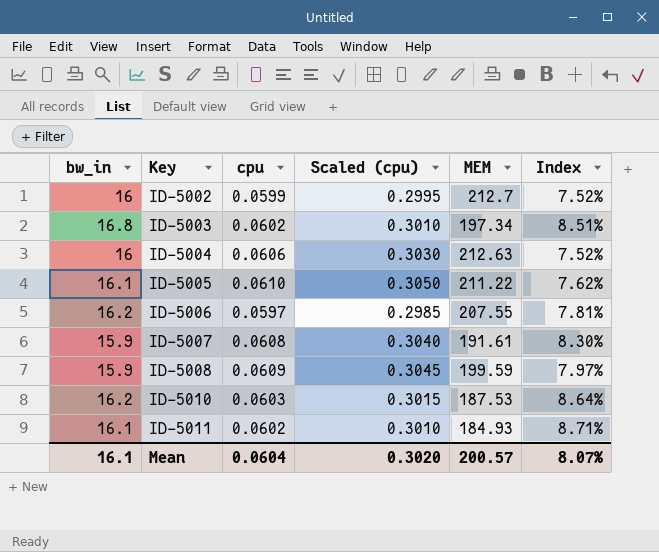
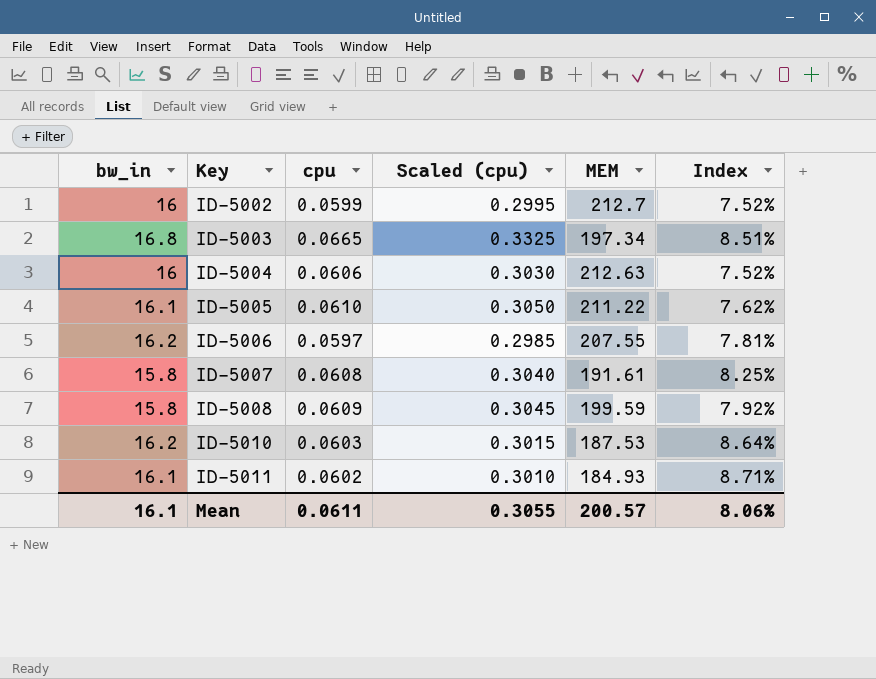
ID-5003 | cpu: 0.0602 -> 0.0665
ID-5003 | Scaled (cpu): 0.3010 -> 0.3325
ID-5007 | bw_in: 15.9 -> 15.8
ID-5007 | Index: 8.30% -> 8.25%
ID-5008 | bw_in: 15.9 -> 15.8
ID-5008 | Index: 7.97% -> 7.92%
Mean | cpu: 0.0604 -> 0.0611
Mean | Scaled (cpu): 0.3020 -> 0.3055
Mean | Index: 8.07% -> 8.06%

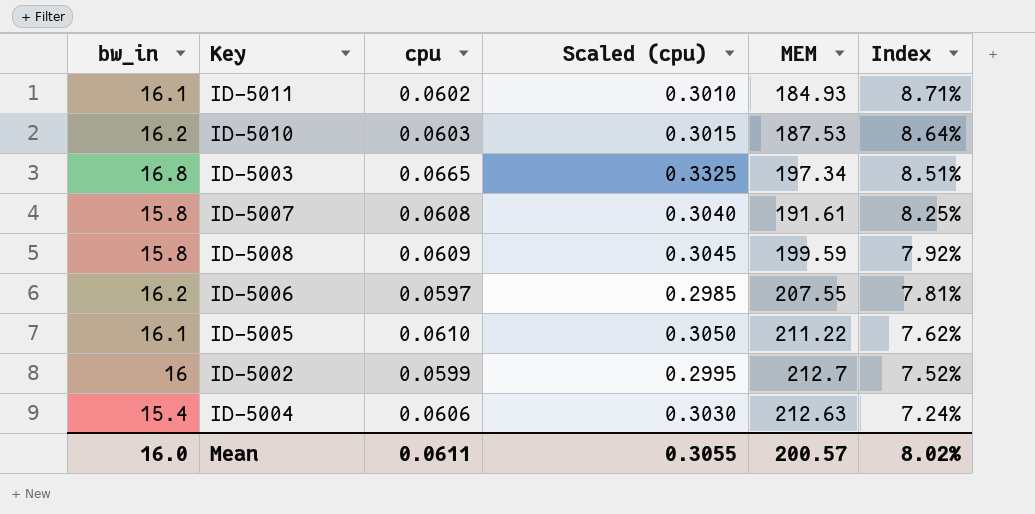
row order: Key ascending -> Index descending
ID-5004 | bw_in: 16 -> 15.4
ID-5004 | Index: 7.52% -> 7.24%
Mean | bw_in: 16.1 -> 16.0
Mean | Index: 8.06% -> 8.02%

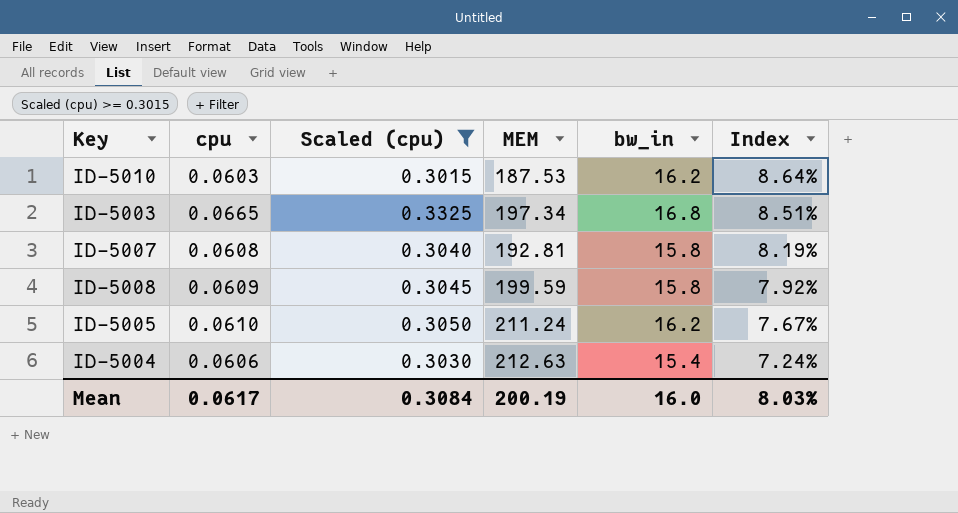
filter: none -> Scaled (cpu) >= 0.3015
column bw_in | position: 1 -> 5
ID-5007 | MEM: 191.61 -> 192.81
ID-5007 | Index: 8.25% -> 8.19%
ID-5005 | MEM: 211.22 -> 211.24
ID-5005 | bw_in: 16.1 -> 16.2
ID-5005 | Index: 7.62% -> 7.67%
Mean | cpu: 0.0611 -> 0.0617
Mean | Scaled (cpu): 0.3055 -> 0.3084
Mean | MEM: 200.57 -> 200.19
Mean | Index: 8.02% -> 8.03%

